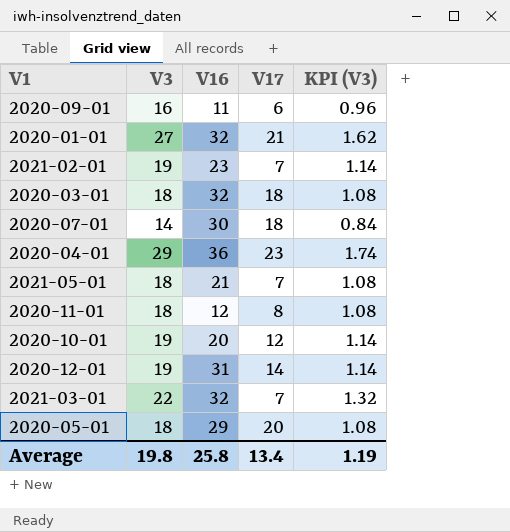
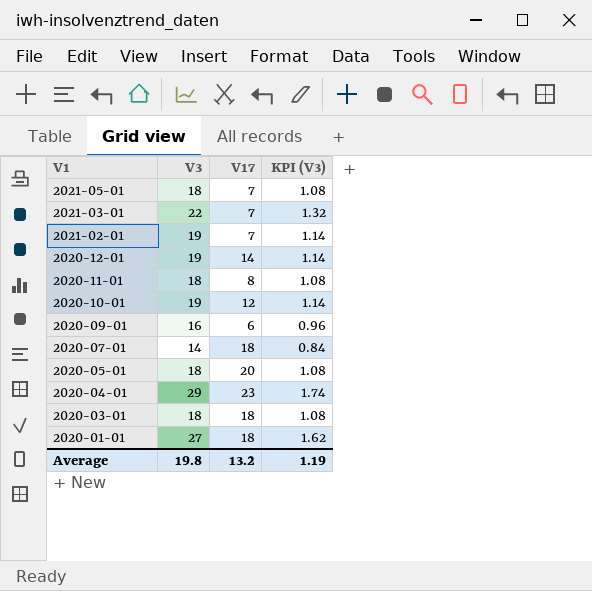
row order: none -> V1 descending
column V16 | position: 3 -> none
2020-01-01 | V17: 21 -> 18
Average | V17: 13.4 -> 13.2

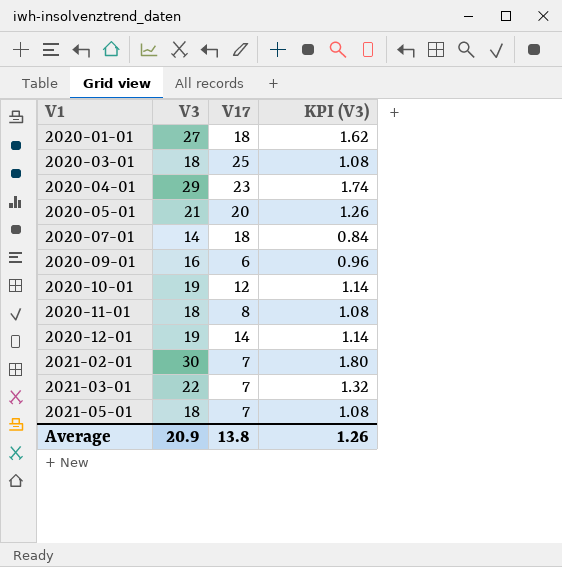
row order: V1 descending -> V1 ascending
2020-03-01 | V17: 18 -> 25
2020-05-01 | V3: 18 -> 21
2020-05-01 | KPI (V3): 1.08 -> 1.26
2021-02-01 | V3: 19 -> 30
2021-02-01 | KPI (V3): 1.14 -> 1.80
Average | V3: 19.8 -> 20.9
Average | V17: 13.2 -> 13.8
Average | KPI (V3): 1.19 -> 1.26

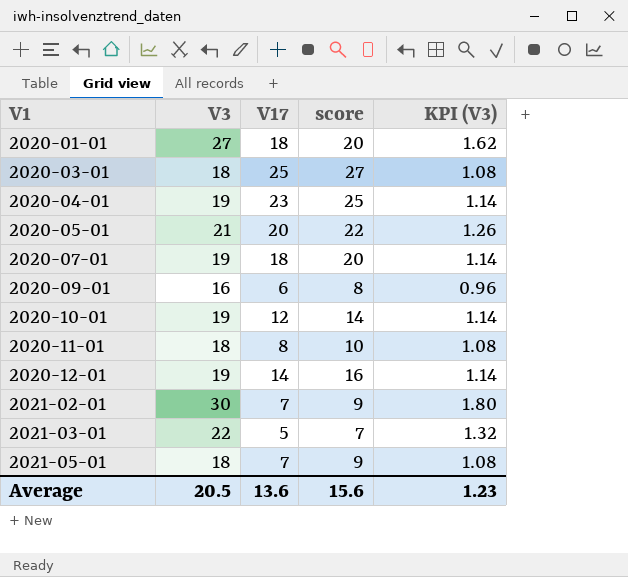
column score | formula: none -> [V17] + 2
2020-04-01 | V3: 29 -> 19
2020-04-01 | KPI (V3): 1.74 -> 1.14
2020-07-01 | V3: 14 -> 19
2020-07-01 | KPI (V3): 0.84 -> 1.14
2021-03-01 | V17: 7 -> 5
Average | V3: 20.9 -> 20.5
Average | V17: 13.8 -> 13.6
Average | KPI (V3): 1.26 -> 1.23

